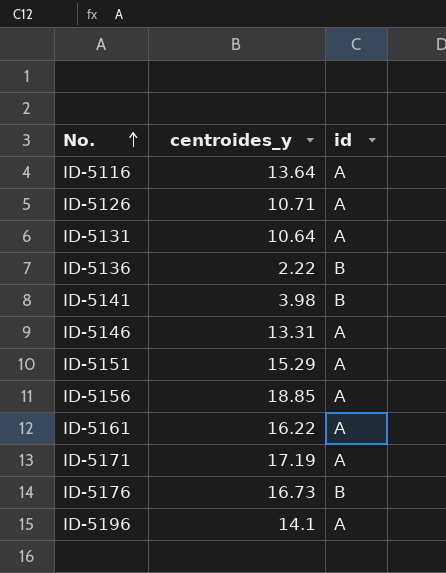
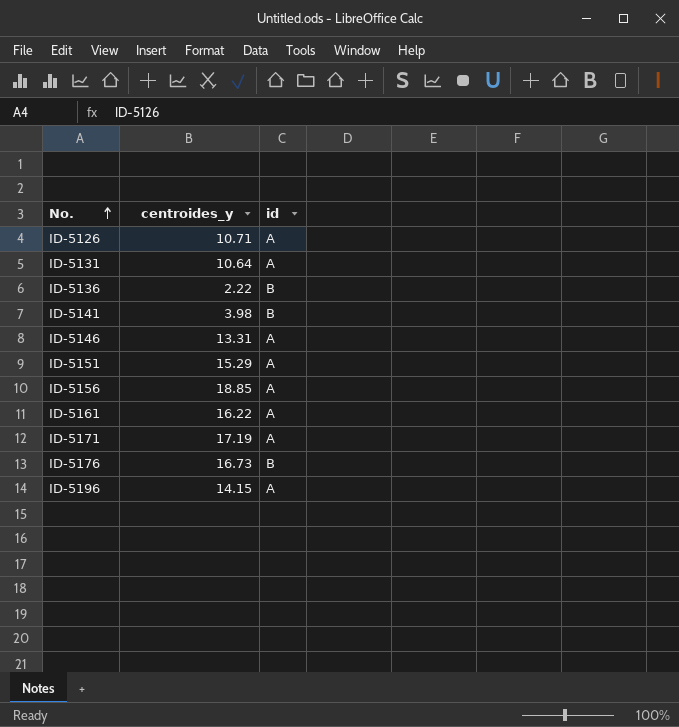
row ID-5116: 13.64 | A -> none
ID-5196 | centroides_y: 14.1 -> 14.15

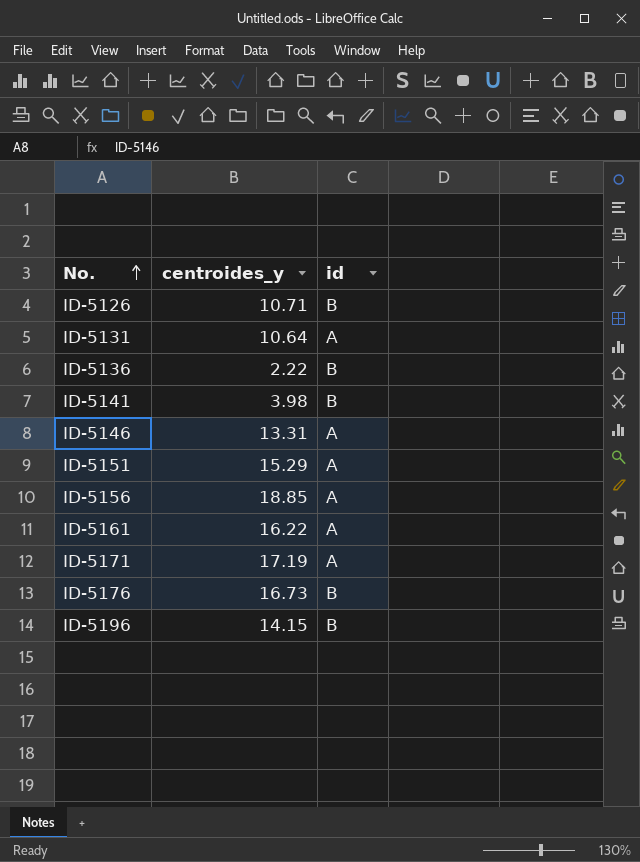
ID-5126 | id: A -> B
ID-5196 | id: A -> B

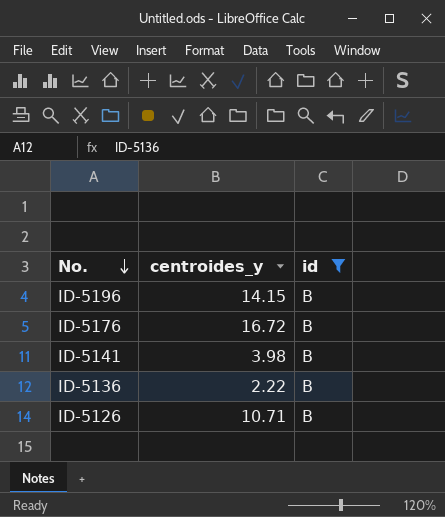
filter: none -> id = B
row order: No. ascending -> No. descending
ID-5176 | centroides_y: 16.73 -> 16.72

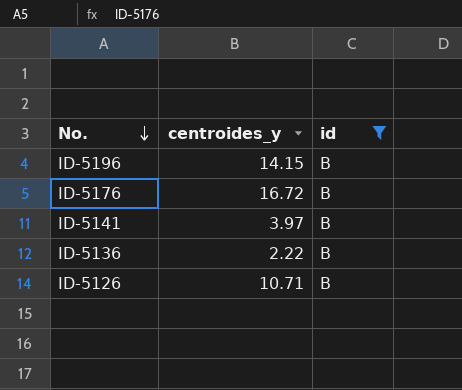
ID-5141 | centroides_y: 3.98 -> 3.97

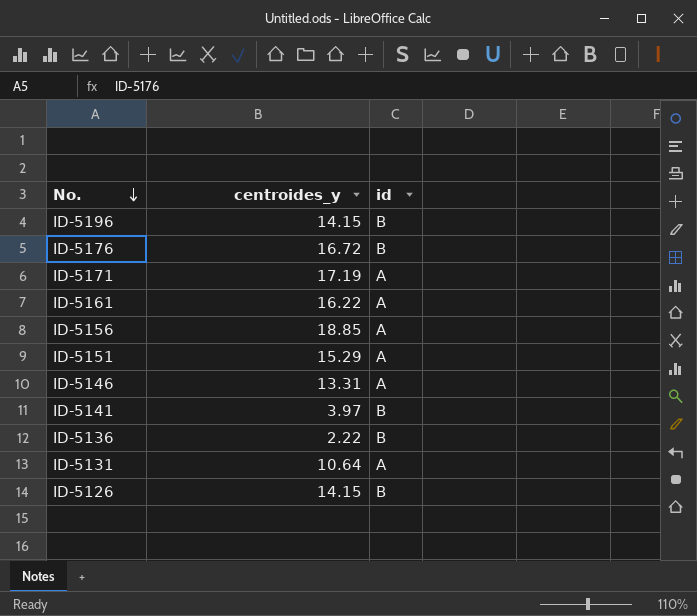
filter: id = B -> none
ID-5126 | centroides_y: 10.71 -> 14.15

